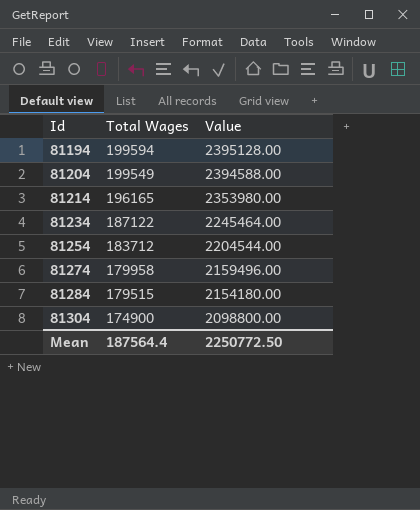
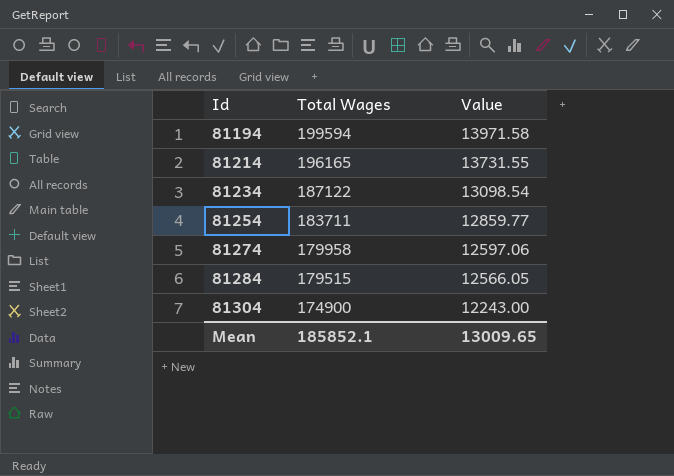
column Value | formula: [Total Wages] * 12 -> [Total Wages] * 0.07
row 81204: 199549 | 2394588.00 -> none
81254 | Total Wages: 183712 -> 183711
Mean | Total Wages: 187564.4 -> 185852.1
Mean | Value: 2250772.50 -> 13009.65

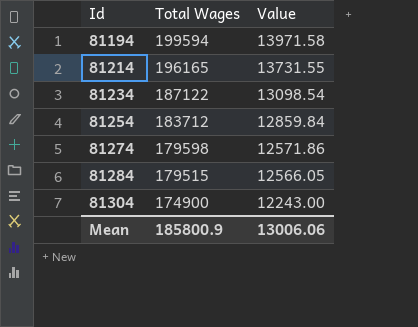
81254 | Total Wages: 183711 -> 183712
81254 | Value: 12859.77 -> 12859.84
81274 | Total Wages: 179958 -> 179598
81274 | Value: 12597.06 -> 12571.86
Mean | Total Wages: 185852.1 -> 185800.9
Mean | Value: 13009.65 -> 13006.06

